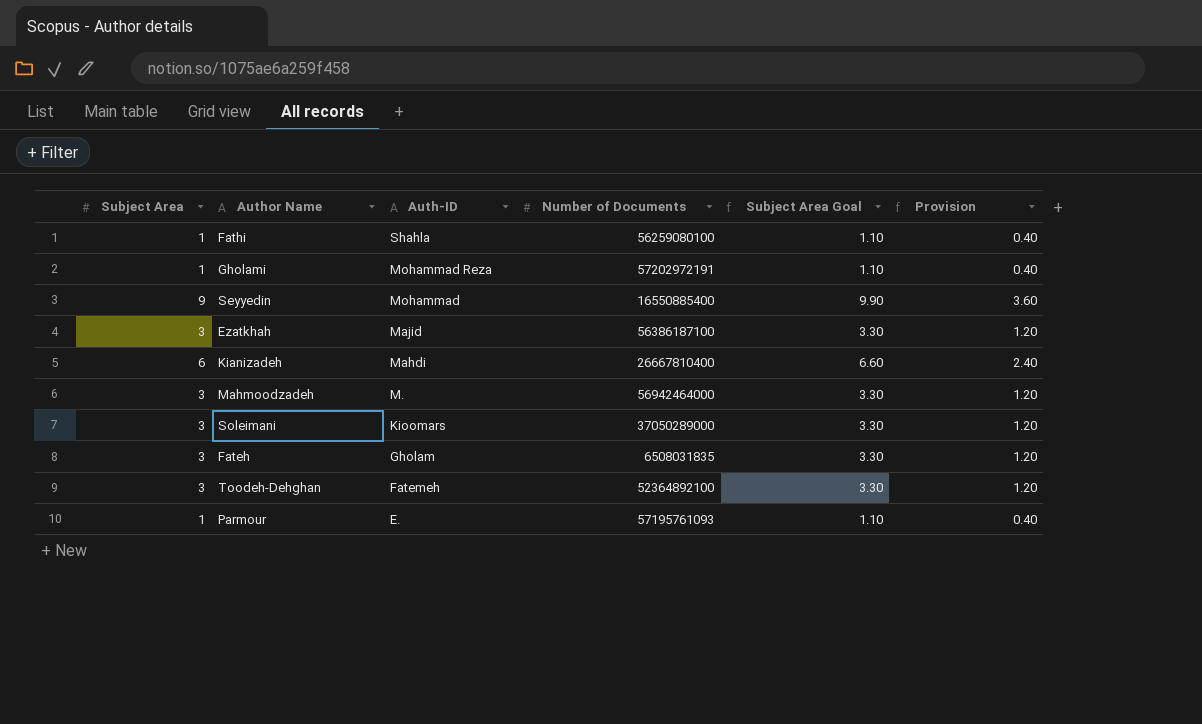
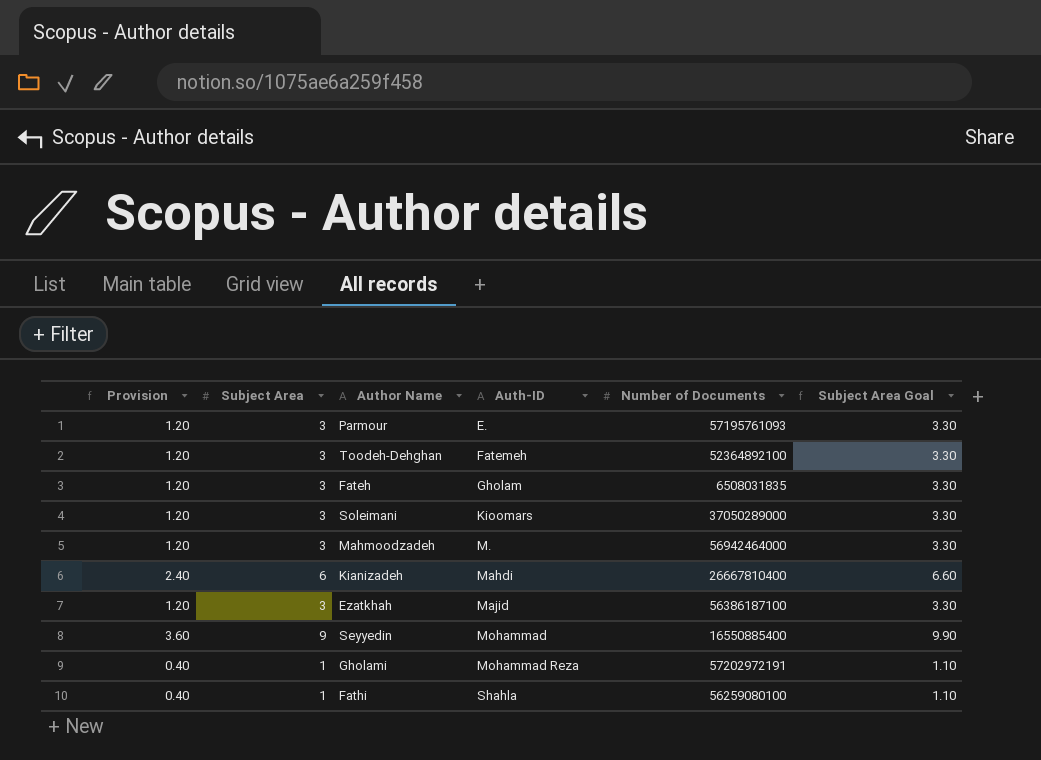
row order: Auth-ID descending -> Auth-ID ascending
column Provision | position: 6 -> 1
Parmour | Provision: 0.40 -> 1.20
Parmour | Subject Area: 1 -> 3
Parmour | Subject Area Goal: 1.10 -> 3.30

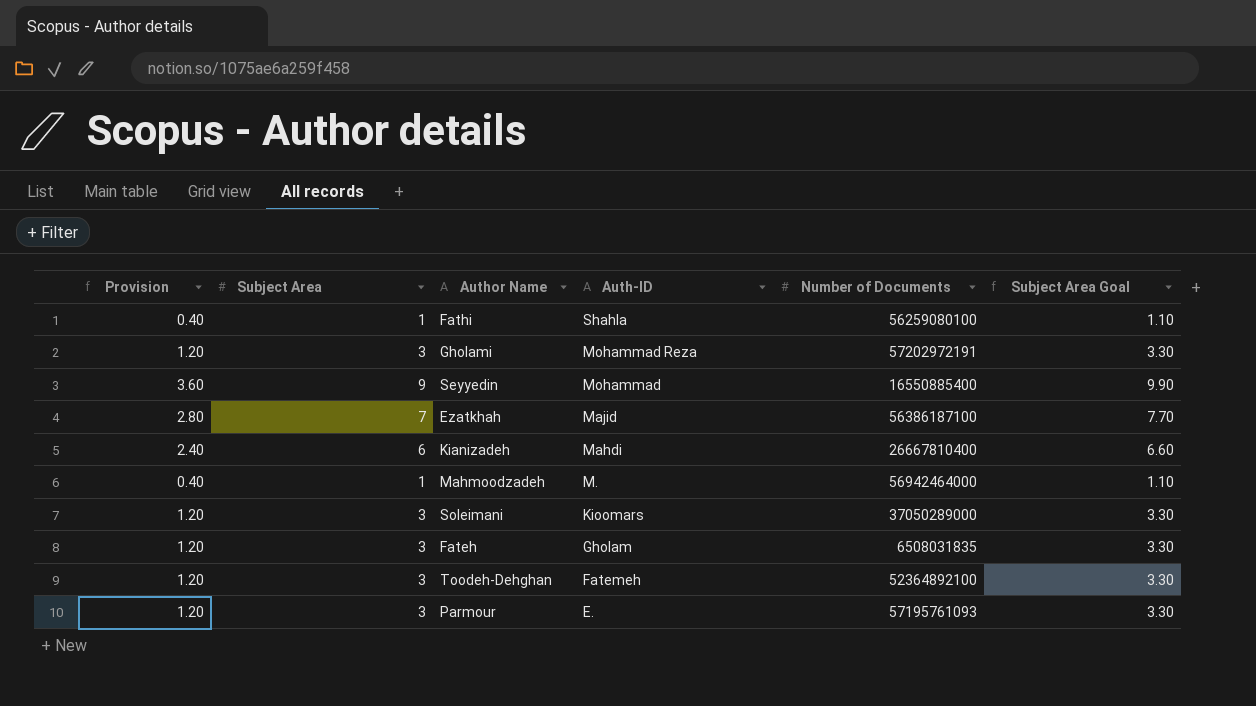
row order: Auth-ID ascending -> Auth-ID descending
Gholami | Provision: 0.40 -> 1.20
Gholami | Subject Area: 1 -> 3
Gholami | Subject Area Goal: 1.10 -> 3.30
Ezatkhah | Provision: 1.20 -> 2.80
Ezatkhah | Subject Area: 3 -> 7
Ezatkhah | Subject Area Goal: 3.30 -> 7.70
Mahmoodzadeh | Provision: 1.20 -> 0.40
Mahmoodzadeh | Subject Area: 3 -> 1
Mahmoodzadeh | Subject Area Goal: 3.30 -> 1.10

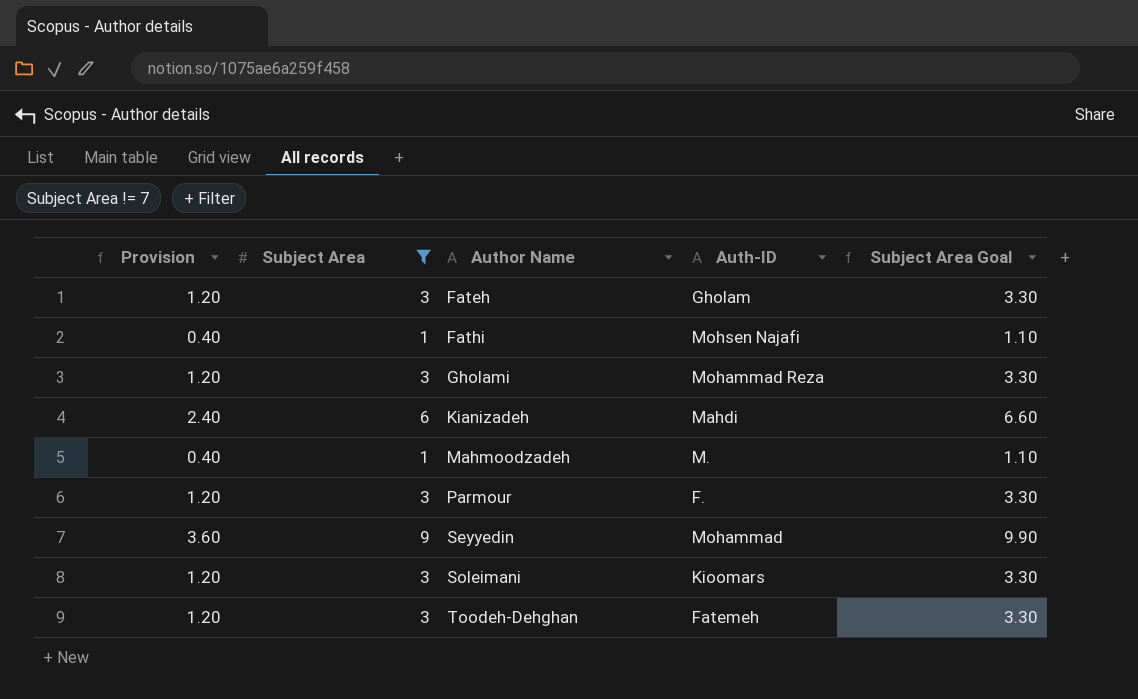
filter: none -> Subject Area != 7
row order: Auth-ID descending -> Author Name ascending
column Number of Documents | position: 5 -> none
Fathi | Auth-ID: Shahla -> Mohsen Najafi
Parmour | Auth-ID: E. -> F.

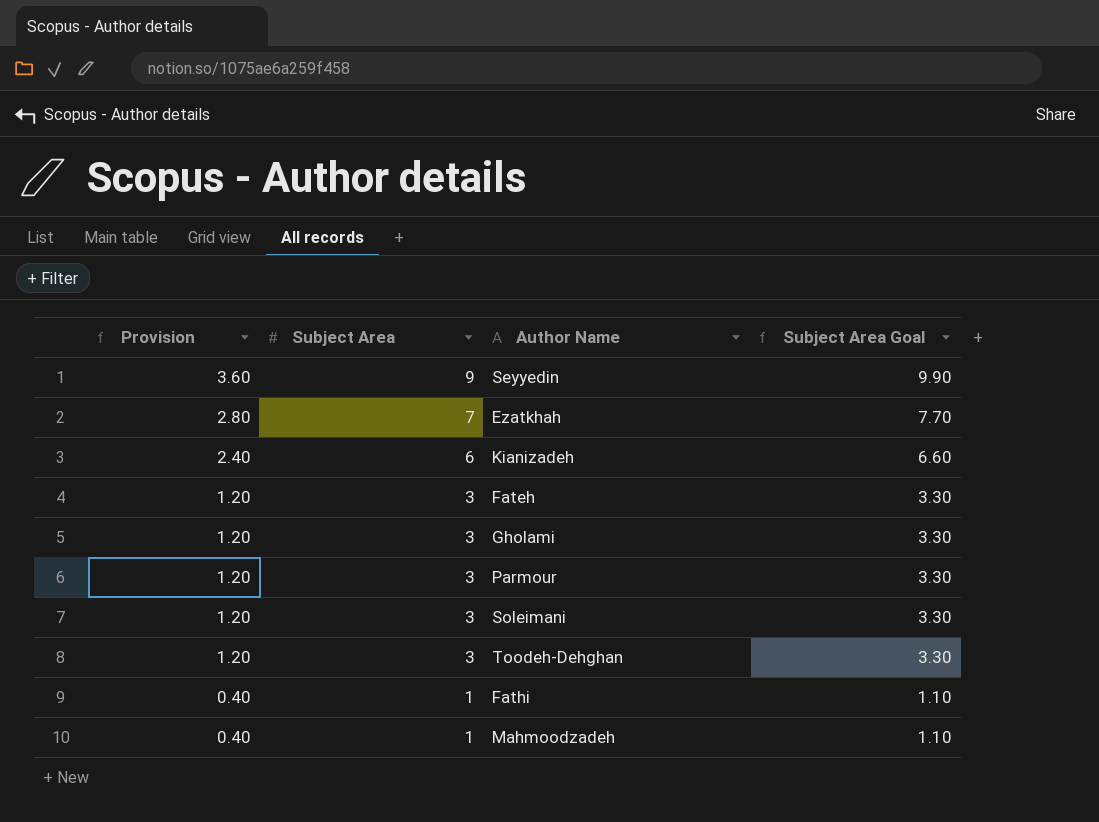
filter: Subject Area != 7 -> none
row order: Author Name ascending -> Provision descending
column Auth-ID | position: 4 -> none

